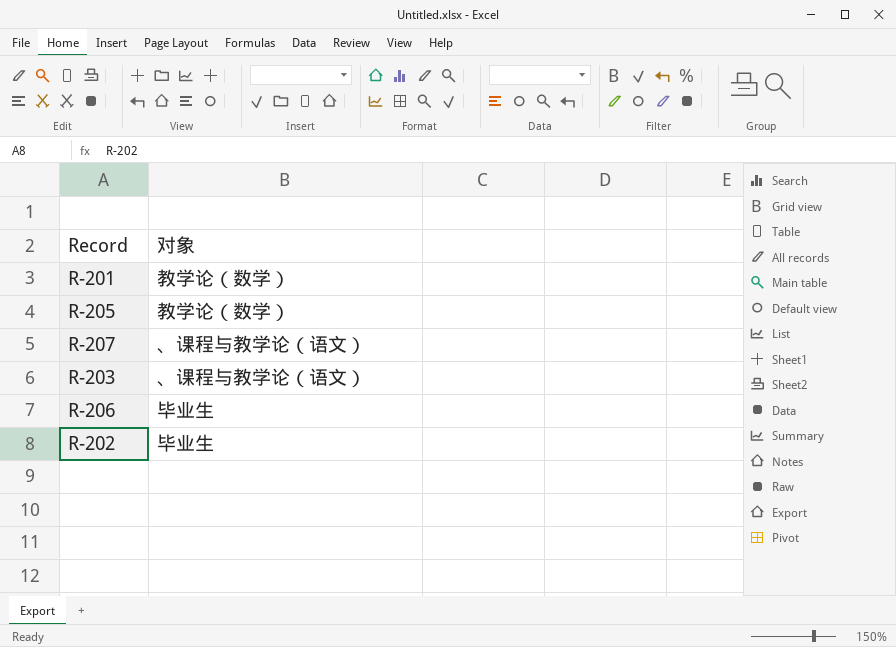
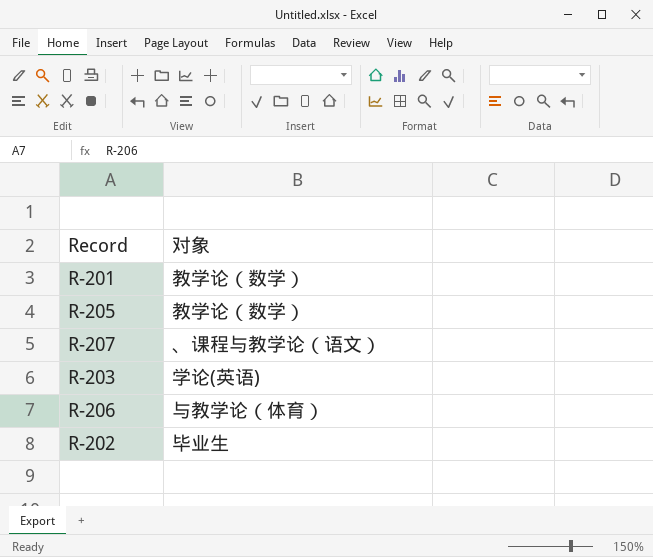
R-203 | 对象: 、课程与教学论（语文） -> 学论(英语)
R-206 | 对象: 毕业生 -> 与教学论（体育）

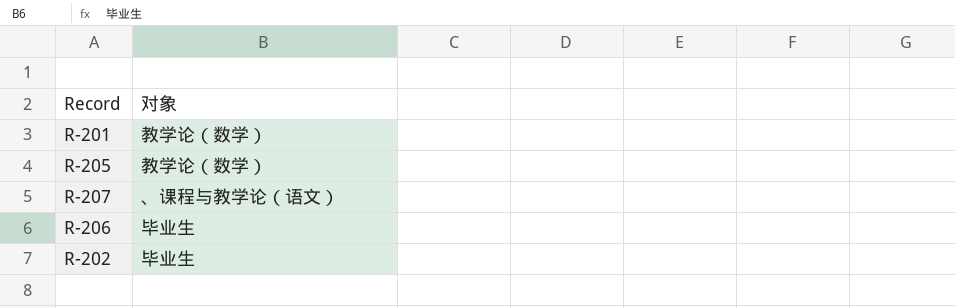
row R-203: 学论(英语) -> none
R-206 | 对象: 与教学论（体育） -> 毕业生

